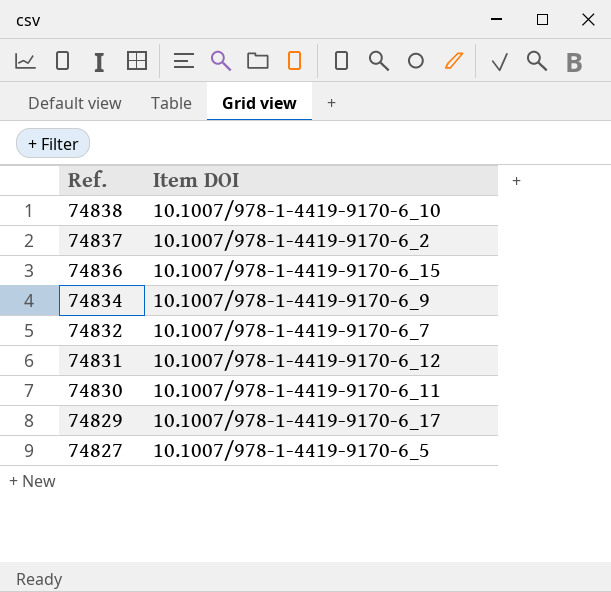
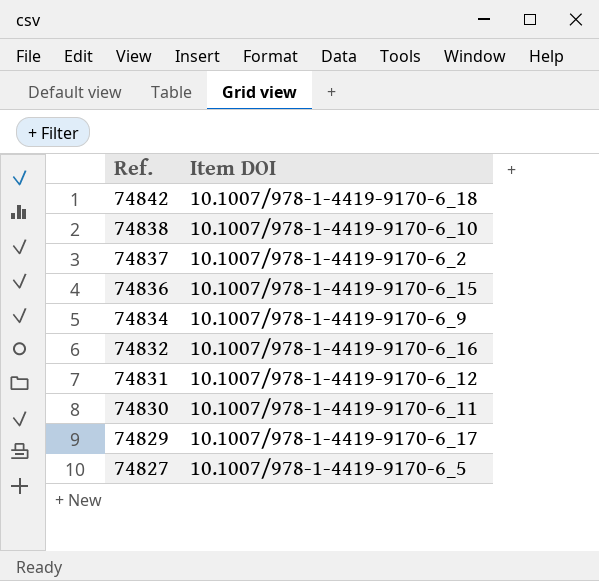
row 74842: none -> 10.1007/978-1-4419-9170-6_18
74832 | Item DOI: 10.1007/978-1-4419-9170-6_7 -> 10.1007/978-1-4419-9170-6_16

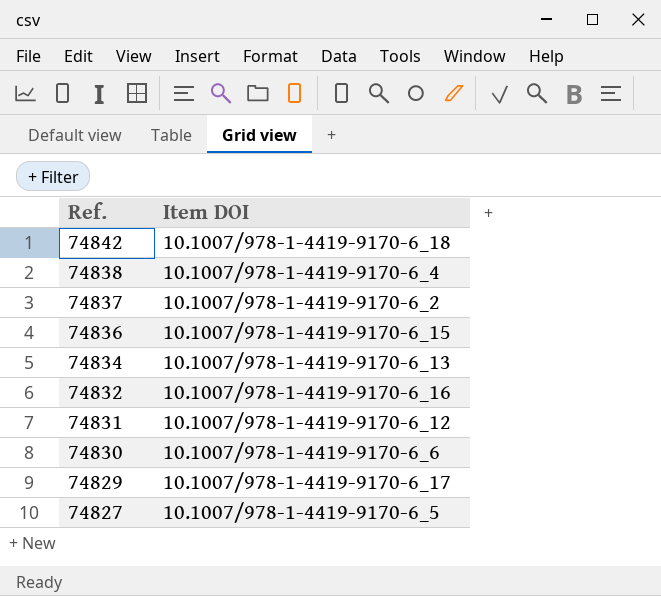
74838 | Item DOI: 10.1007/978-1-4419-9170-6_10 -> 10.1007/978-1-4419-9170-6_4
74834 | Item DOI: 10.1007/978-1-4419-9170-6_9 -> 10.1007/978-1-4419-9170-6_13
74830 | Item DOI: 10.1007/978-1-4419-9170-6_11 -> 10.1007/978-1-4419-9170-6_6

